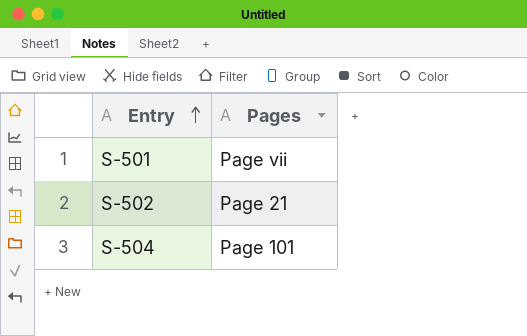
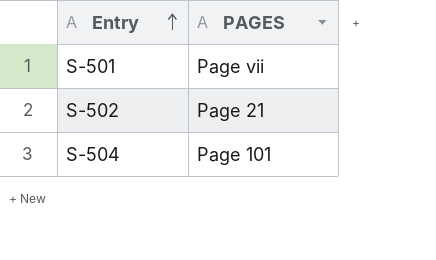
column name: Pages -> PAGES

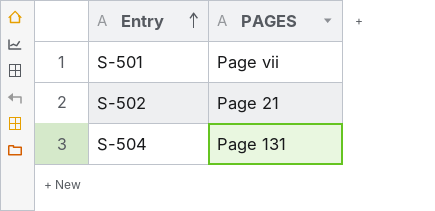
S-504 | PAGES: Page 101 -> Page 131

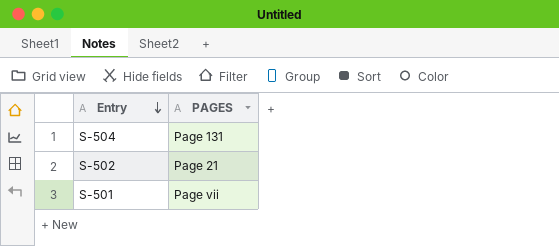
row order: Entry ascending -> Entry descending

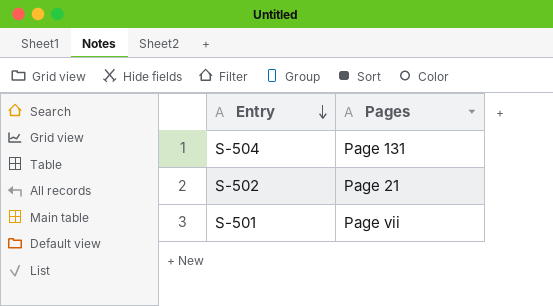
column name: PAGES -> Pages

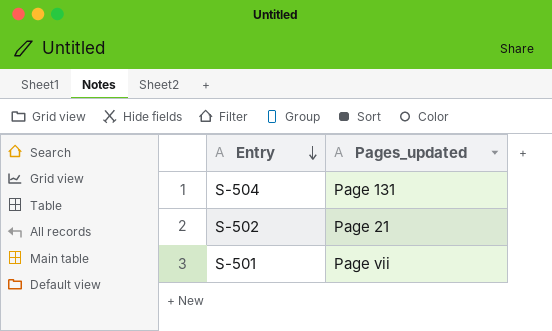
column name: Pages -> Pages_updated

